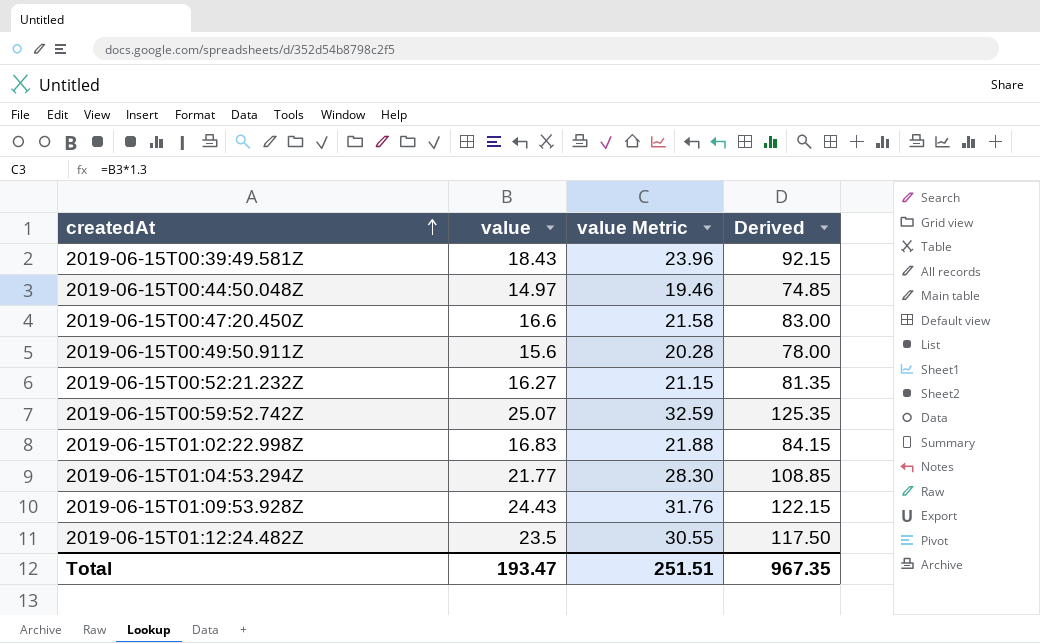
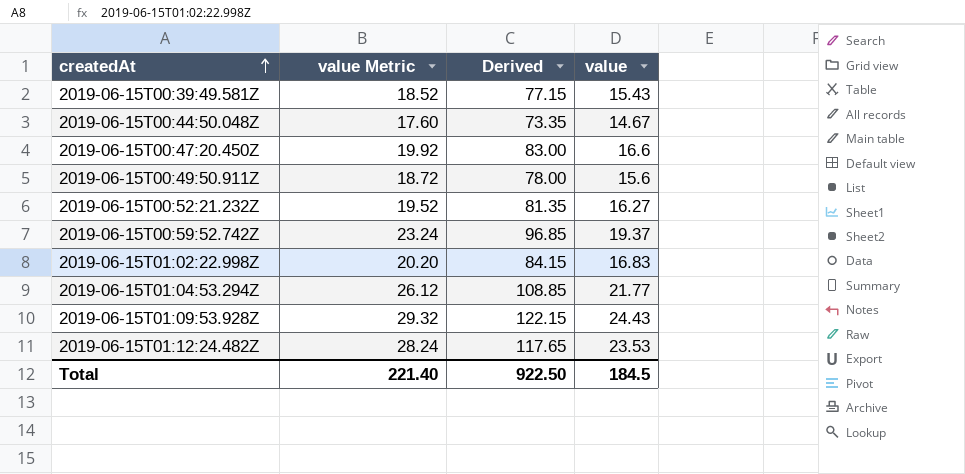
column value Metric | formula: [value] * 1.3 -> [value] * 1.2
column value | position: 2 -> 4
2019-06-15T00:39:49.581Z | Derived: 92.15 -> 77.15
2019-06-15T00:39:49.581Z | value: 18.43 -> 15.43
2019-06-15T00:44:50.048Z | Derived: 74.85 -> 73.35
2019-06-15T00:44:50.048Z | value: 14.97 -> 14.67
2019-06-15T00:59:52.742Z | Derived: 125.35 -> 96.85
2019-06-15T00:59:52.742Z | value: 25.07 -> 19.37
2019-06-15T01:12:24.482Z | Derived: 117.50 -> 117.65
2019-06-15T01:12:24.482Z | value: 23.5 -> 23.53
Total | value Metric: 251.51 -> 221.40
Total | Derived: 967.35 -> 922.50
Total | value: 193.47 -> 184.5

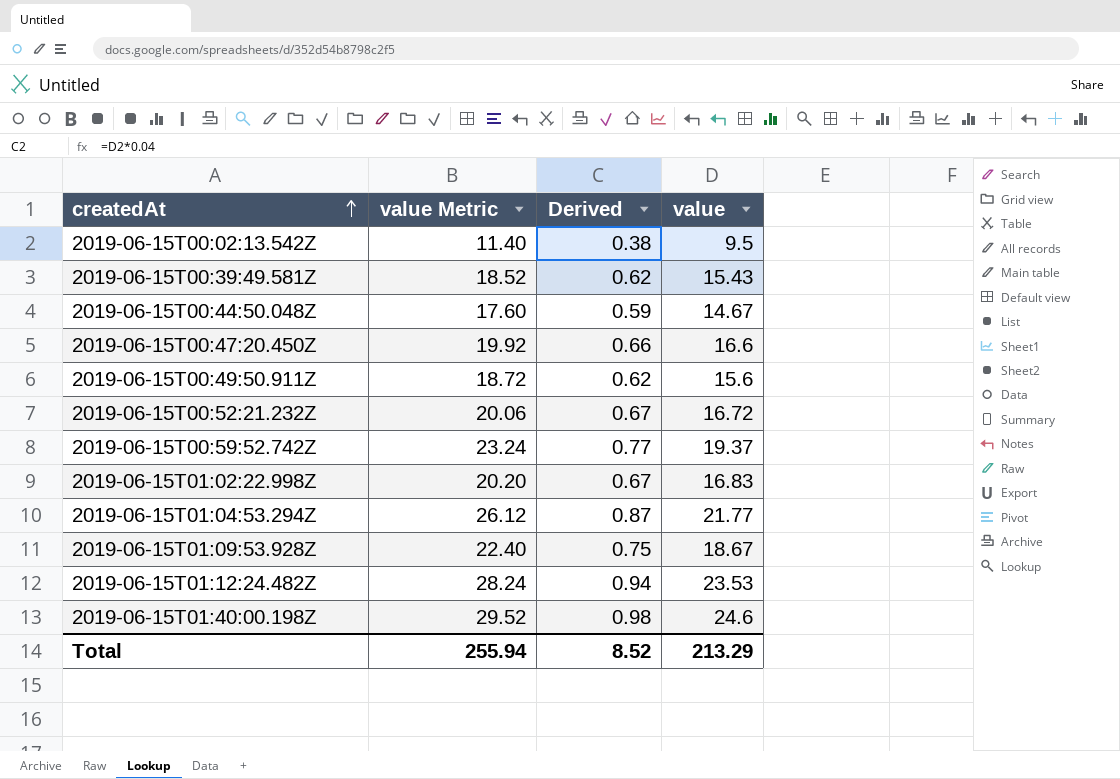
column Derived | formula: [value] * 5 -> [value] * 0.04
row 2019-06-15T00:02:13.542Z: none -> 11.40 | 0.38 | 9.5
2019-06-15T00:52:21.232Z | value Metric: 19.52 -> 20.06
2019-06-15T00:52:21.232Z | value: 16.27 -> 16.72
2019-06-15T01:09:53.928Z | value Metric: 29.32 -> 22.40
2019-06-15T01:09:53.928Z | value: 24.43 -> 18.67
row 2019-06-15T01:40:00.198Z: none -> 29.52 | 0.98 | 24.6
Total | value Metric: 221.40 -> 255.94
Total | Derived: 922.50 -> 8.52
Total | value: 184.5 -> 213.29

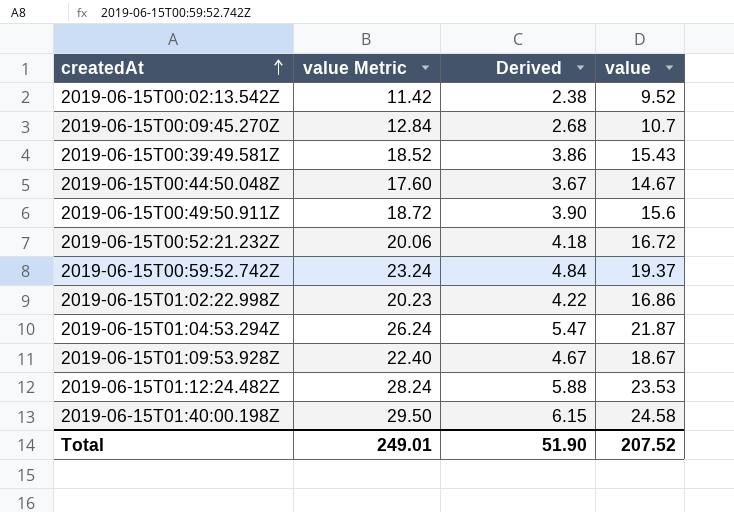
column Derived | formula: [value] * 0.04 -> [value] * 0.25
row 2019-06-15T00:47:20.450Z: 19.92 | 0.66 | 16.6 -> none
2019-06-15T00:02:13.542Z | value Metric: 11.40 -> 11.42
2019-06-15T00:02:13.542Z | value: 9.5 -> 9.52
row 2019-06-15T00:09:45.270Z: none -> 12.84 | 2.68 | 10.7
2019-06-15T01:02:22.998Z | value Metric: 20.20 -> 20.23
2019-06-15T01:02:22.998Z | value: 16.83 -> 16.86
2019-06-15T01:04:53.294Z | value Metric: 26.12 -> 26.24
2019-06-15T01:04:53.294Z | value: 21.77 -> 21.87
2019-06-15T01:40:00.198Z | value Metric: 29.52 -> 29.50
2019-06-15T01:40:00.198Z | value: 24.6 -> 24.58
Total | value Metric: 255.94 -> 249.01
Total | Derived: 8.52 -> 51.90
Total | value: 213.29 -> 207.52

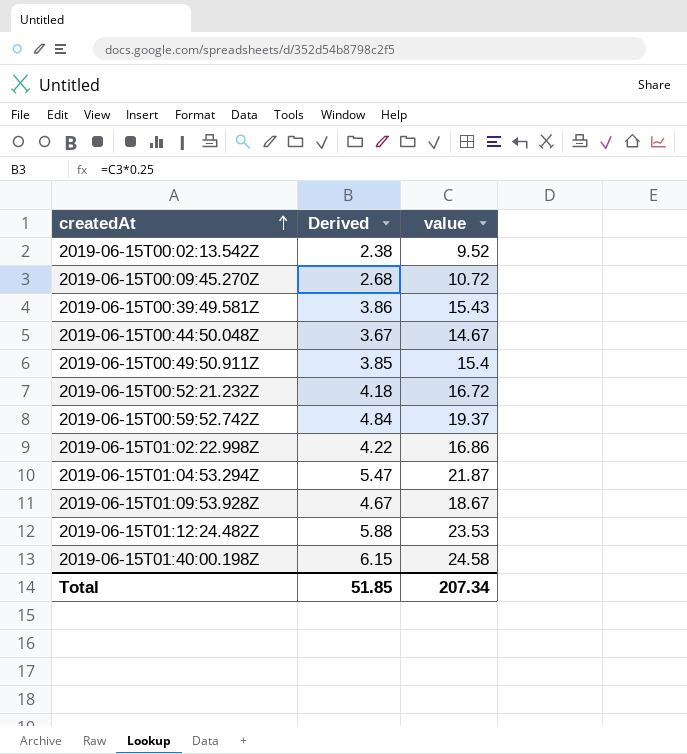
column value Metric | formula: [value] * 1.2 -> none
2019-06-15T00:09:45.270Z | value: 10.7 -> 10.72
2019-06-15T00:49:50.911Z | Derived: 3.90 -> 3.85
2019-06-15T00:49:50.911Z | value: 15.6 -> 15.4
Total | Derived: 51.90 -> 51.85
Total | value: 207.52 -> 207.34

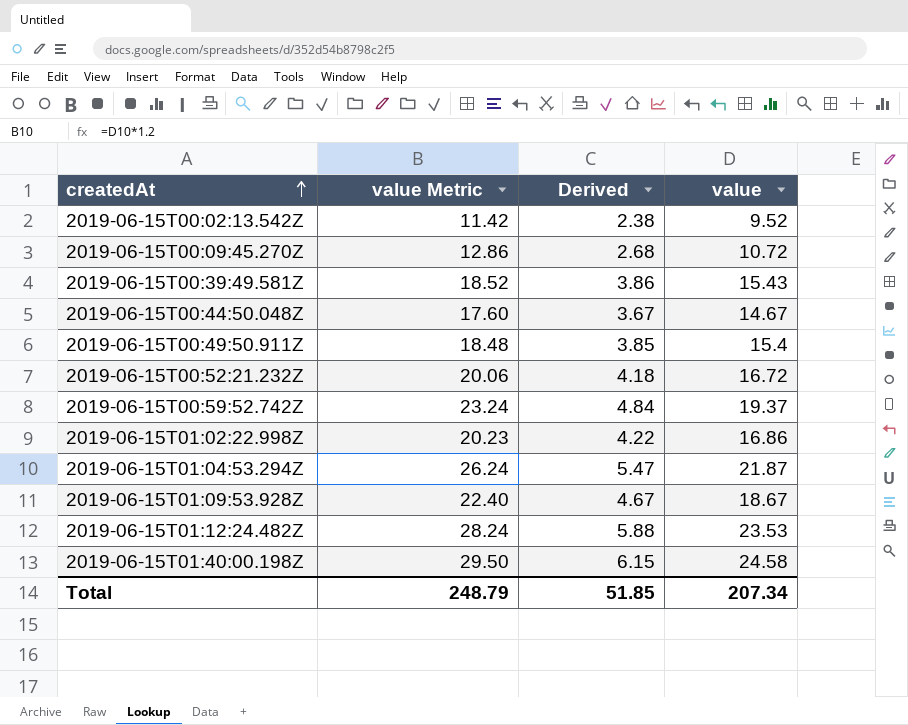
column value Metric | formula: none -> [value] * 1.2

